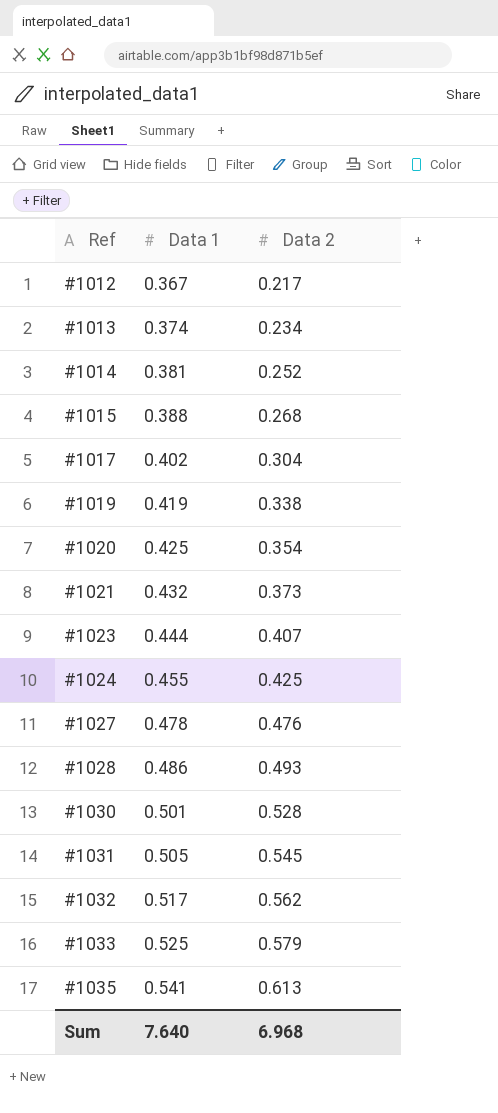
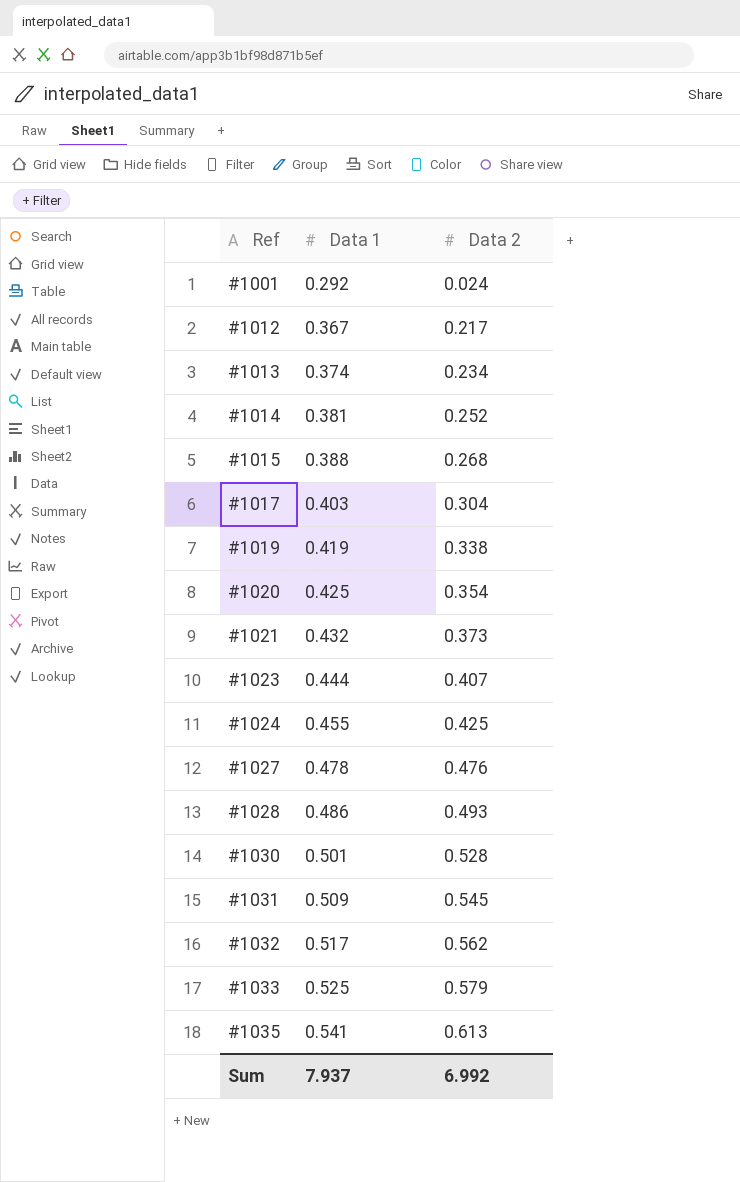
row #1001: none -> 0.292 | 0.024
#1017 | Data 1: 0.402 -> 0.403
#1031 | Data 1: 0.505 -> 0.509
Sum | Data 1: 7.640 -> 7.937
Sum | Data 2: 6.968 -> 6.992

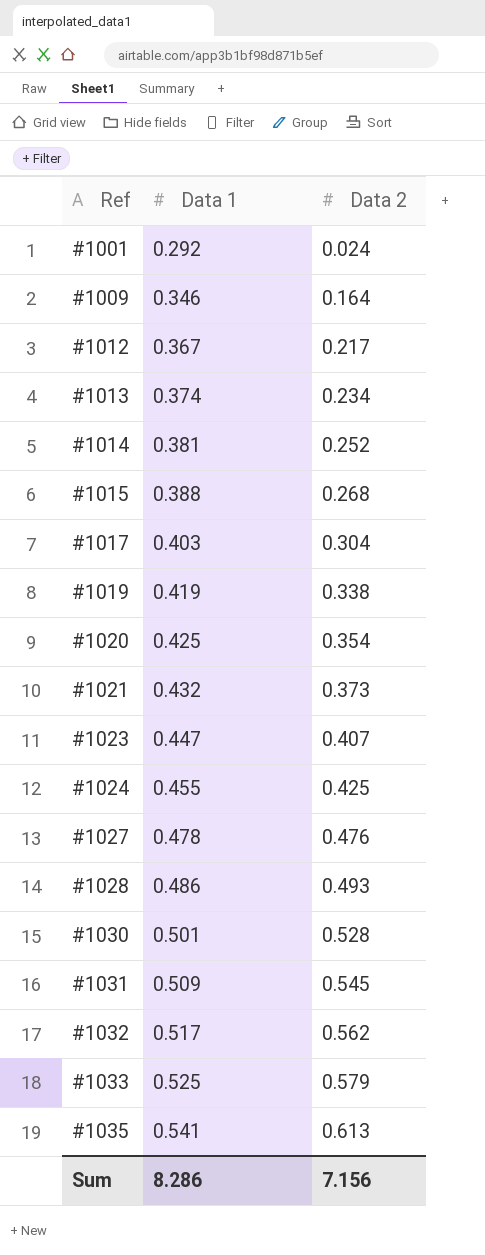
row #1009: none -> 0.346 | 0.164
#1023 | Data 1: 0.444 -> 0.447
Sum | Data 1: 7.937 -> 8.286
Sum | Data 2: 6.992 -> 7.156

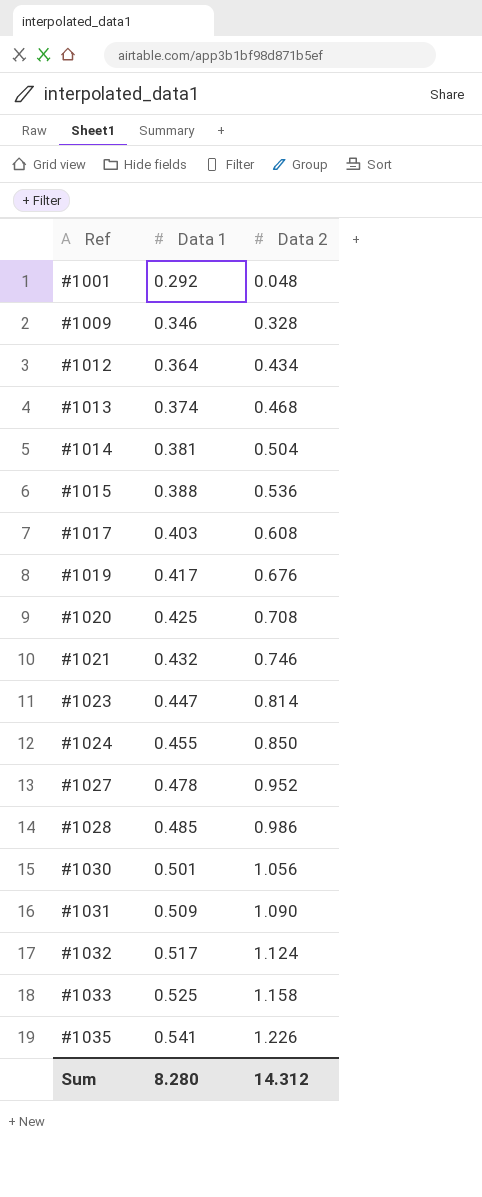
#1001 | Data 2: 0.024 -> 0.048
#1009 | Data 2: 0.164 -> 0.328
#1012 | Data 1: 0.367 -> 0.364
#1012 | Data 2: 0.217 -> 0.434
#1013 | Data 2: 0.234 -> 0.468
#1014 | Data 2: 0.252 -> 0.504
#1015 | Data 2: 0.268 -> 0.536
#1017 | Data 2: 0.304 -> 0.608
#1019 | Data 1: 0.419 -> 0.417
#1019 | Data 2: 0.338 -> 0.676
#1020 | Data 2: 0.354 -> 0.708
#1021 | Data 2: 0.373 -> 0.746
#1023 | Data 2: 0.407 -> 0.814
#1024 | Data 2: 0.425 -> 0.850
#1027 | Data 2: 0.476 -> 0.952
#1028 | Data 1: 0.486 -> 0.485
#1028 | Data 2: 0.493 -> 0.986
#1030 | Data 2: 0.528 -> 1.056
#1031 | Data 2: 0.545 -> 1.090
#1032 | Data 2: 0.562 -> 1.124
#1033 | Data 2: 0.579 -> 1.158
#1035 | Data 2: 0.613 -> 1.226
Sum | Data 1: 8.286 -> 8.280
Sum | Data 2: 7.156 -> 14.312

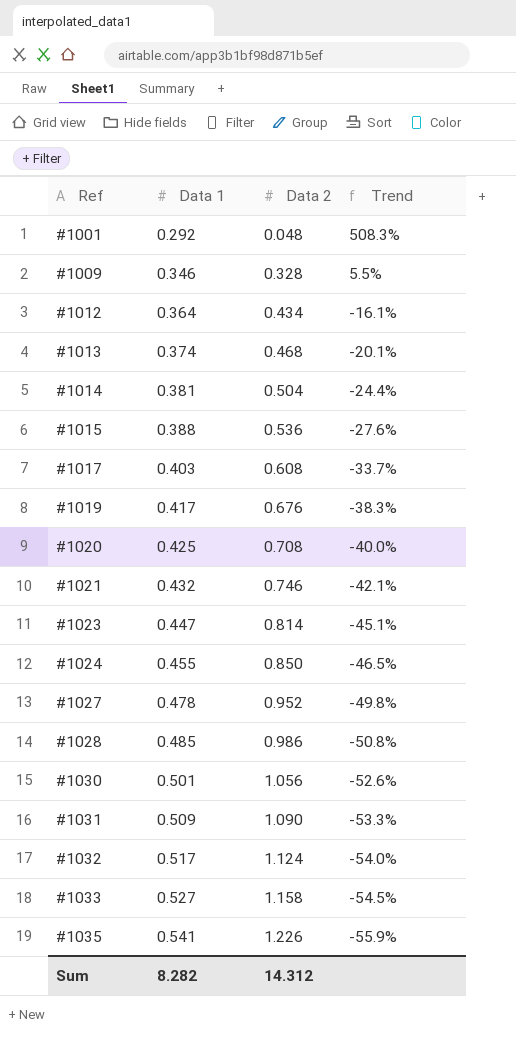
column Trend | formula: none -> ([Data 1] - [Data 2]) / [Data 2]
#1033 | Data 1: 0.525 -> 0.527
Sum | Data 1: 8.280 -> 8.282

